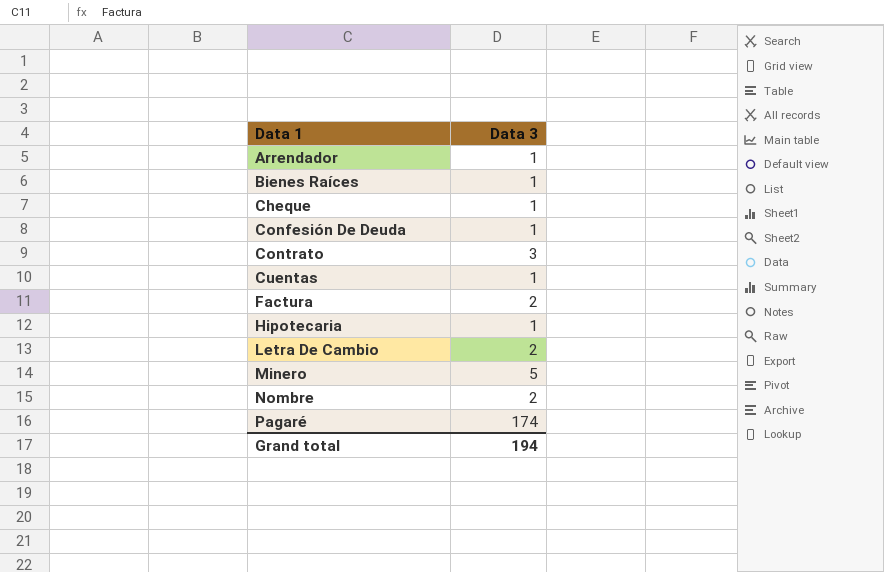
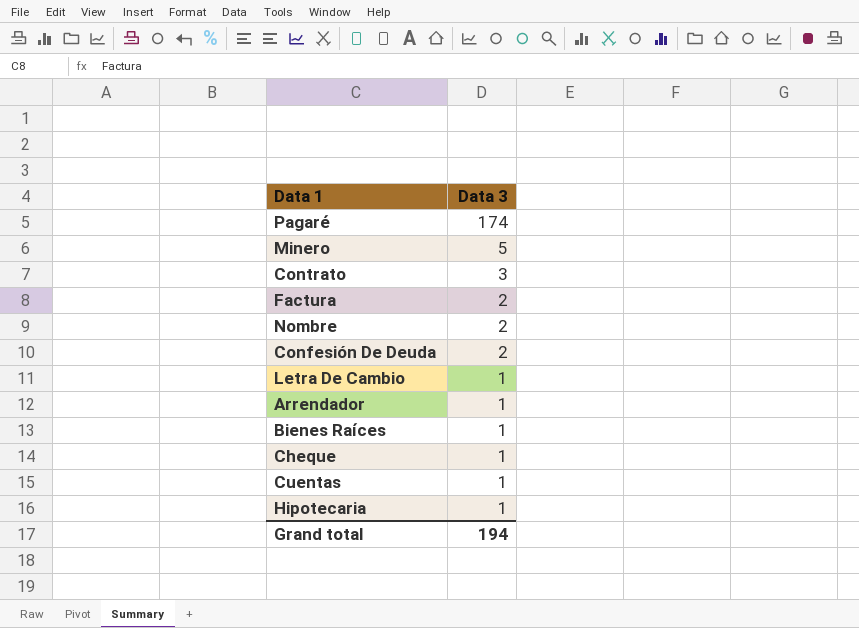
row order: Data 1 ascending -> Data 3 descending
Confesión De Deuda | Data 3: 1 -> 2
Letra De Cambio | Data 3: 2 -> 1

